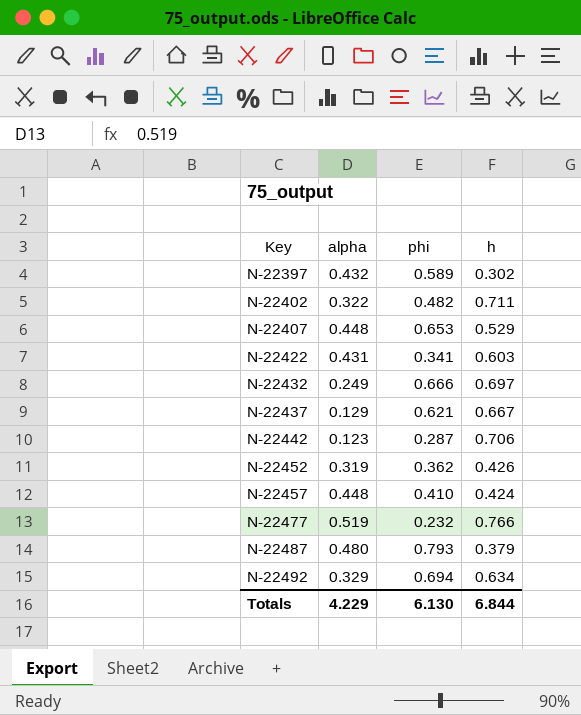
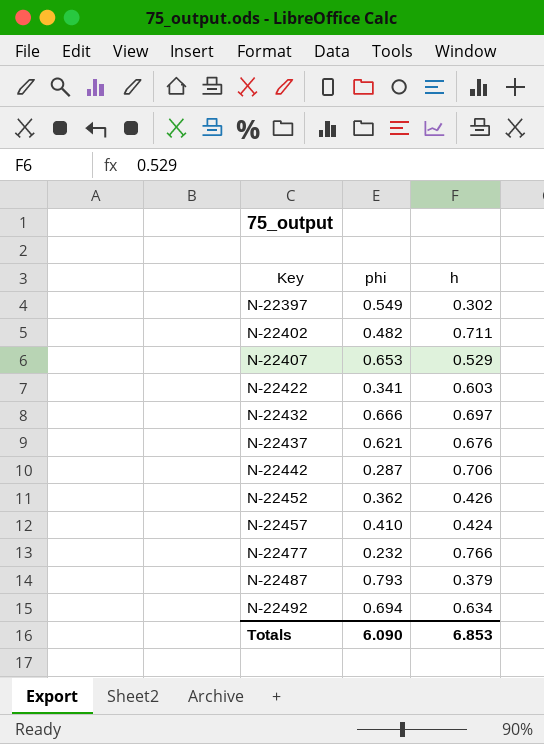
column alpha | position: 2 -> none
N-22397 | phi: 0.589 -> 0.549
N-22437 | h: 0.667 -> 0.676
Totals | phi: 6.130 -> 6.090
Totals | h: 6.844 -> 6.853

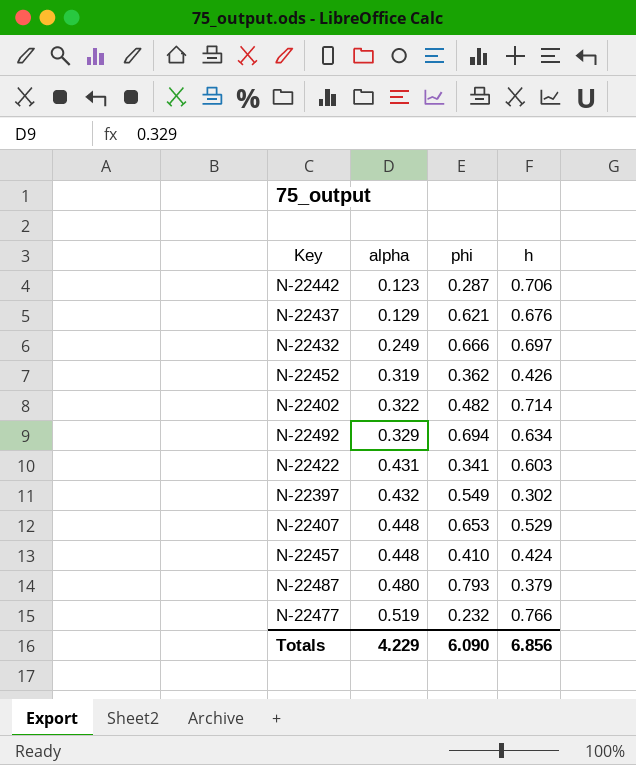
row order: Key ascending -> alpha ascending
column alpha | position: none -> 2
N-22402 | h: 0.711 -> 0.714
Totals | h: 6.853 -> 6.856

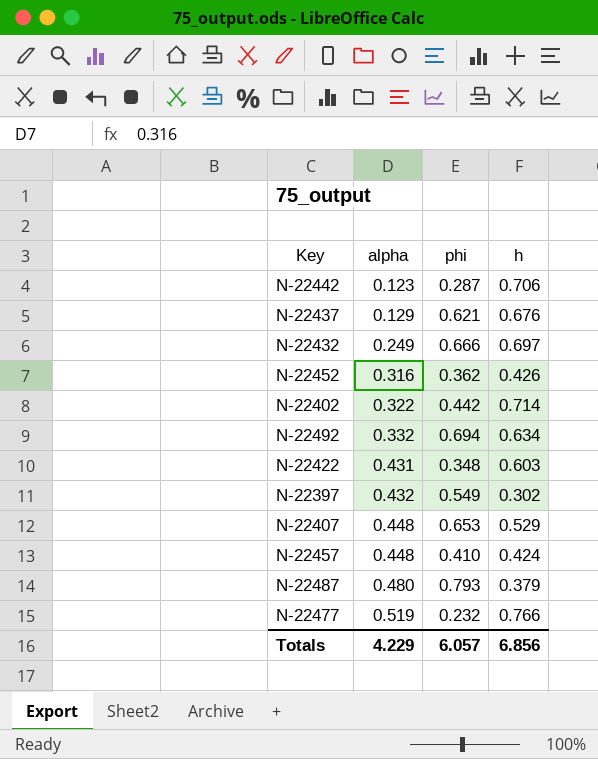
N-22452 | alpha: 0.319 -> 0.316
N-22402 | phi: 0.482 -> 0.442
N-22492 | alpha: 0.329 -> 0.332
N-22422 | phi: 0.341 -> 0.348
Totals | phi: 6.090 -> 6.057

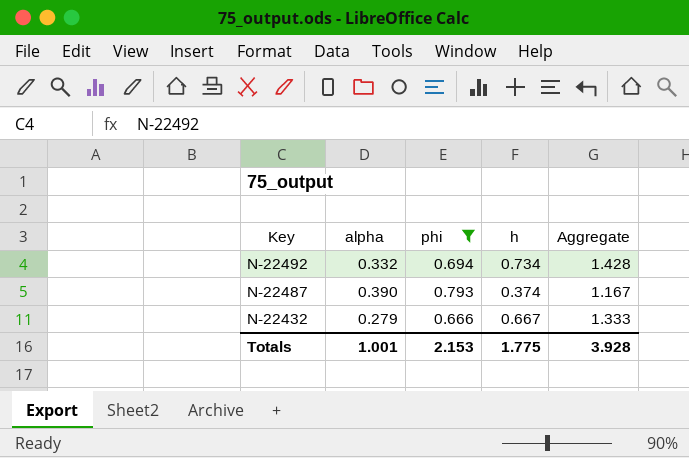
filter: none -> phi >= 0.666
row order: alpha ascending -> Key descending
column Aggregate | formula: none -> [phi] + [h]
N-22492 | h: 0.634 -> 0.734
N-22487 | alpha: 0.480 -> 0.390
N-22487 | h: 0.379 -> 0.374
N-22432 | alpha: 0.249 -> 0.279
N-22432 | h: 0.697 -> 0.667
Totals | alpha: 4.229 -> 1.001
Totals | phi: 6.057 -> 2.153
Totals | h: 6.856 -> 1.775

